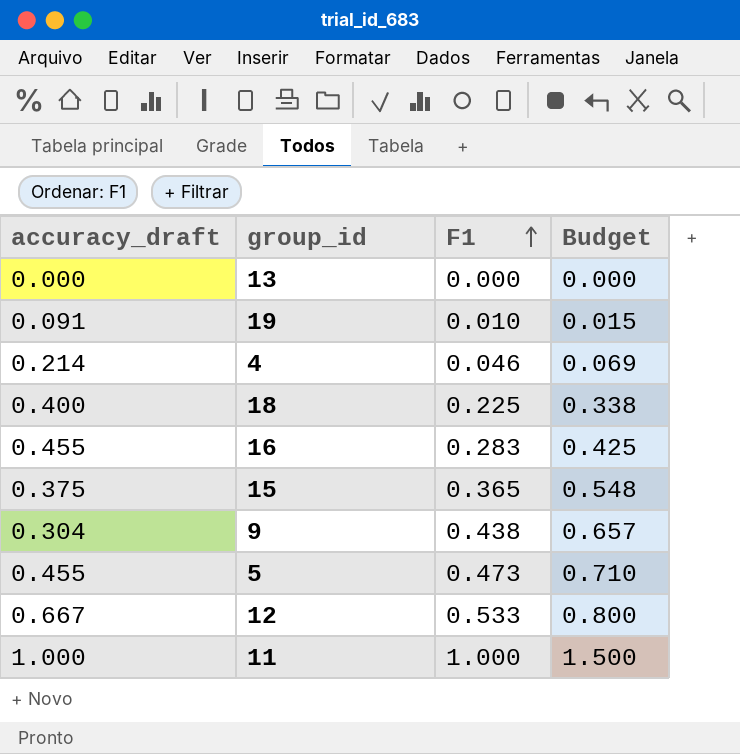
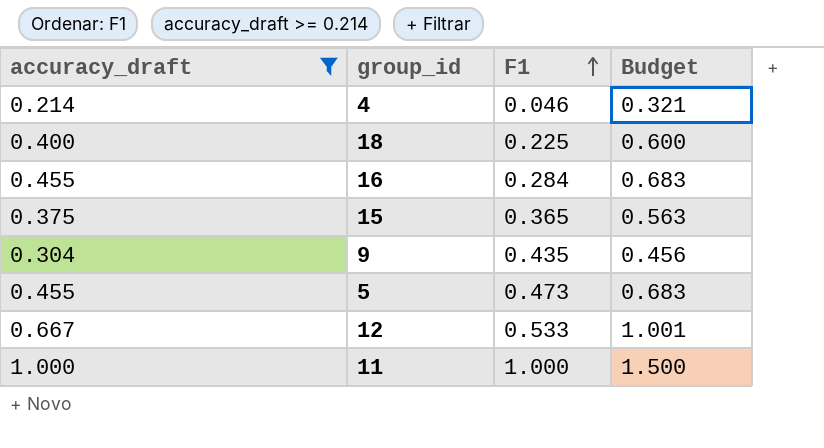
filter: none -> accuracy_draft >= 0.214
column Budget | formula: [F1] * 1.5 -> [accuracy_draft] * 1.5
16 | F1: 0.283 -> 0.284
9 | F1: 0.438 -> 0.435

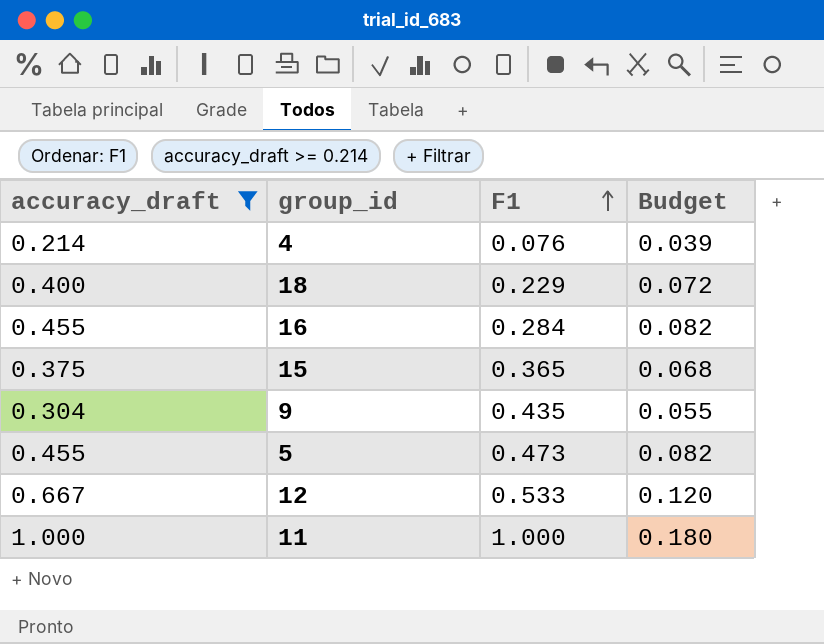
column Budget | formula: [accuracy_draft] * 1.5 -> [accuracy_draft] * 0.18
4 | F1: 0.046 -> 0.076
18 | F1: 0.225 -> 0.229

